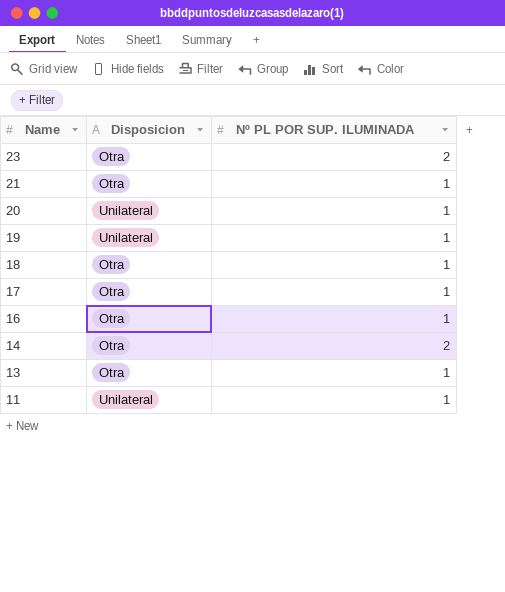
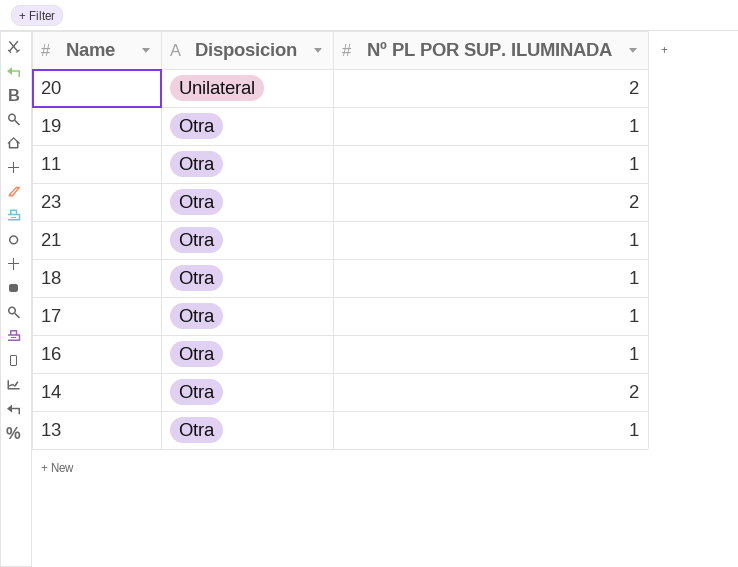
row order: Name descending -> Disposicion descending
20 | Nº PL POR SUP. ILUMINADA: 1 -> 2
19 | Disposicion: Unilateral -> Otra
11 | Disposicion: Unilateral -> Otra

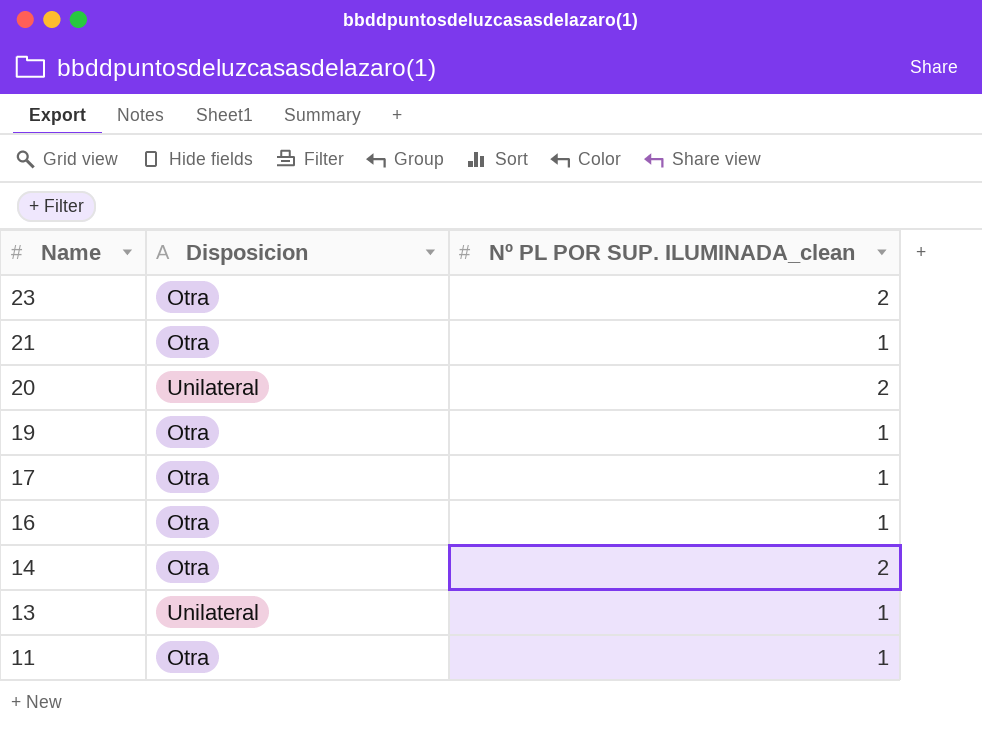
row order: Disposicion descending -> Name descending
column name: Nº PL POR SUP. ILUMINADA -> Nº PL POR SUP. ILUMINADA_clean
row 18: Otra | 1 -> none
13 | Disposicion: Otra -> Unilateral

